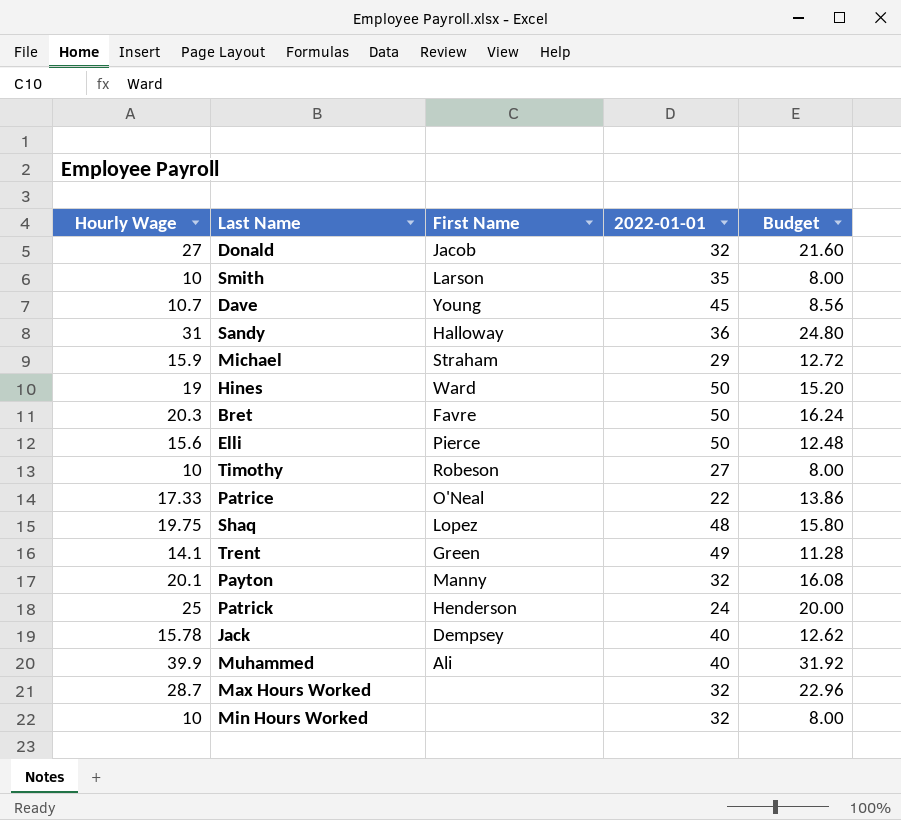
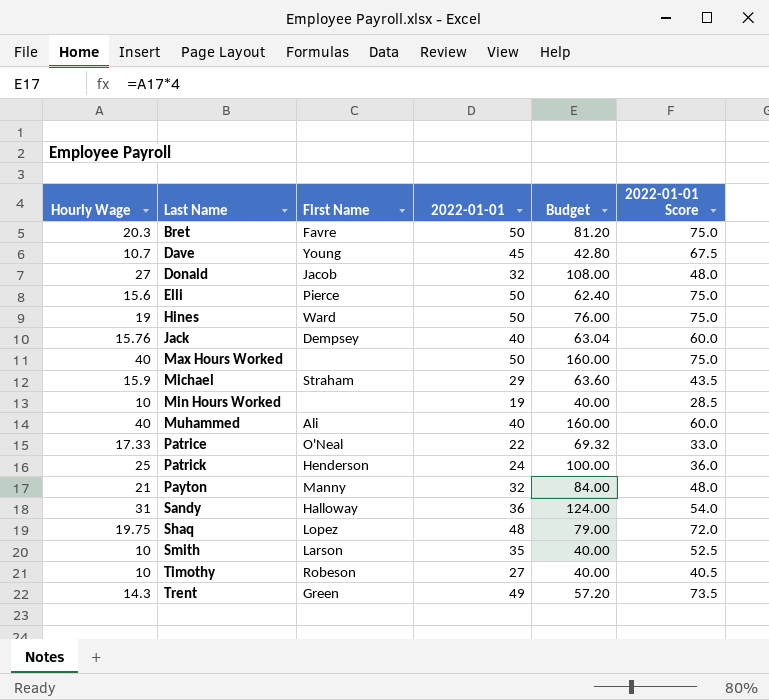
row order: none -> Last Name ascending
column Budget | formula: [Hourly Wage] * 0.8 -> [Hourly Wage] * 4
column 2022-01-01 Score | formula: none -> [2022-01-01] * 1.5
Jack | Hourly Wage: 15.78 -> 15.76
Max Hours Worked | Hourly Wage: 28.7 -> 40
Max Hours Worked | 2022-01-01: 32 -> 50
Min Hours Worked | 2022-01-01: 32 -> 19
Muhammed | Hourly Wage: 39.9 -> 40
Payton | Hourly Wage: 20.1 -> 21
Trent | Hourly Wage: 14.1 -> 14.3

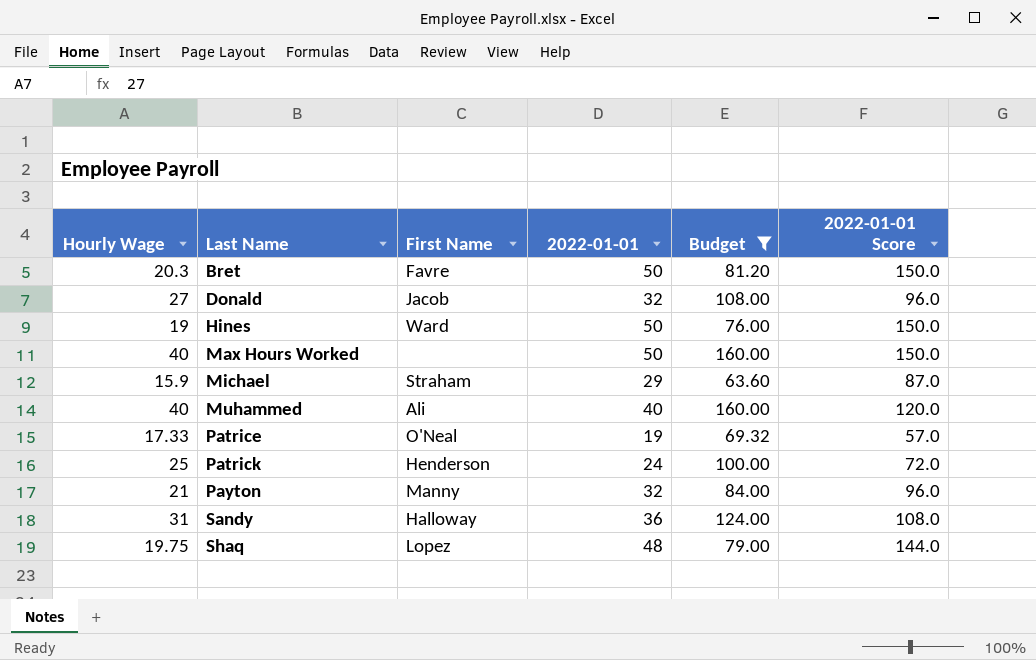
filter: none -> Budget >= 63.60
column 2022-01-01 Score | formula: [2022-01-01] * 1.5 -> [2022-01-01] * 3
Patrice | 2022-01-01: 22 -> 19

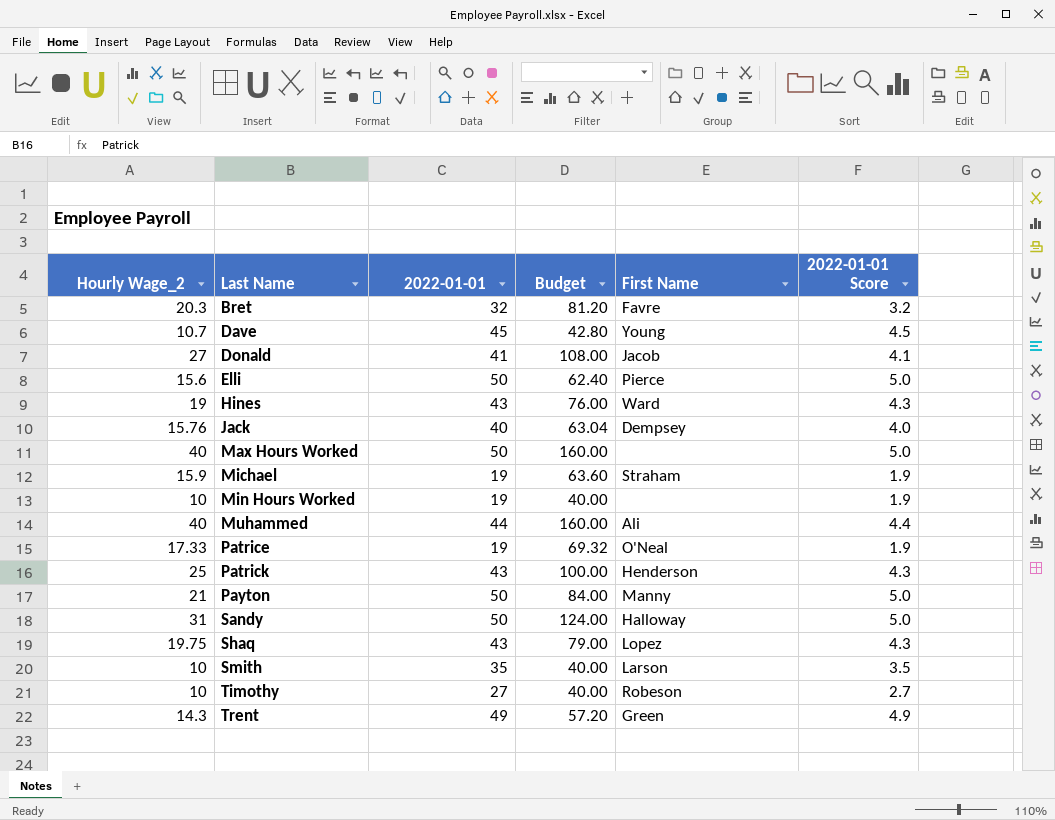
filter: Budget >= 63.60 -> none
column name: Hourly Wage -> Hourly Wage_2
column First Name | position: 3 -> 5
column 2022-01-01 Score | formula: [2022-01-01] * 3 -> [2022-01-01] * 0.1
Bret | 2022-01-01: 50 -> 32
Donald | 2022-01-01: 32 -> 41
Hines | 2022-01-01: 50 -> 43
Michael | 2022-01-01: 29 -> 19
Muhammed | 2022-01-01: 40 -> 44
Patrick | 2022-01-01: 24 -> 43
Payton | 2022-01-01: 32 -> 50
Sandy | 2022-01-01: 36 -> 50
Shaq | 2022-01-01: 48 -> 43

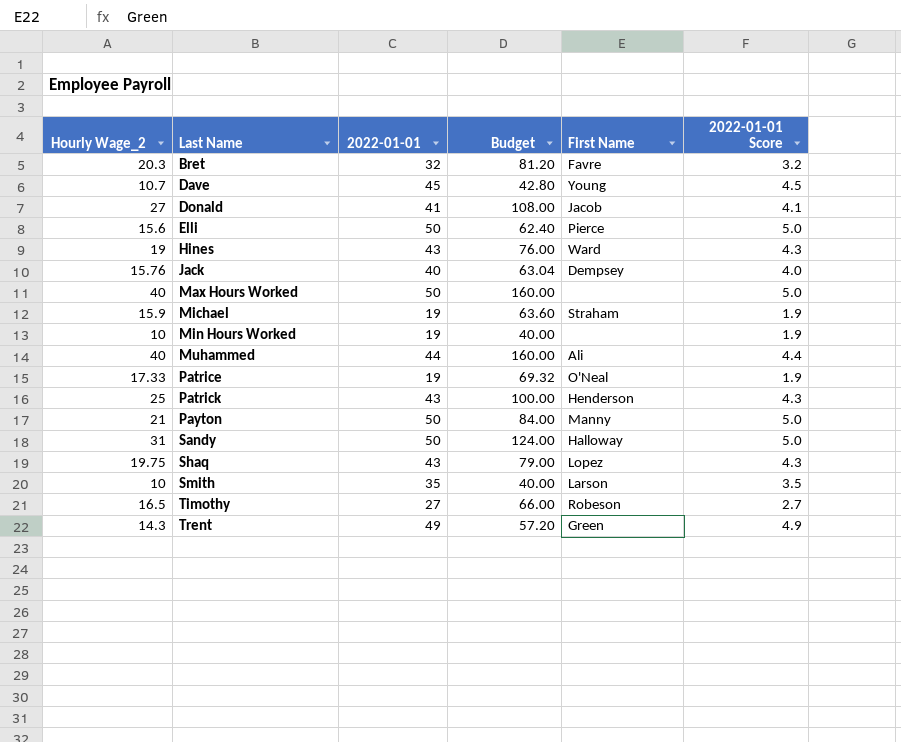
Timothy | Hourly Wage_2: 10 -> 16.5
Timothy | Budget: 40.00 -> 66.00

